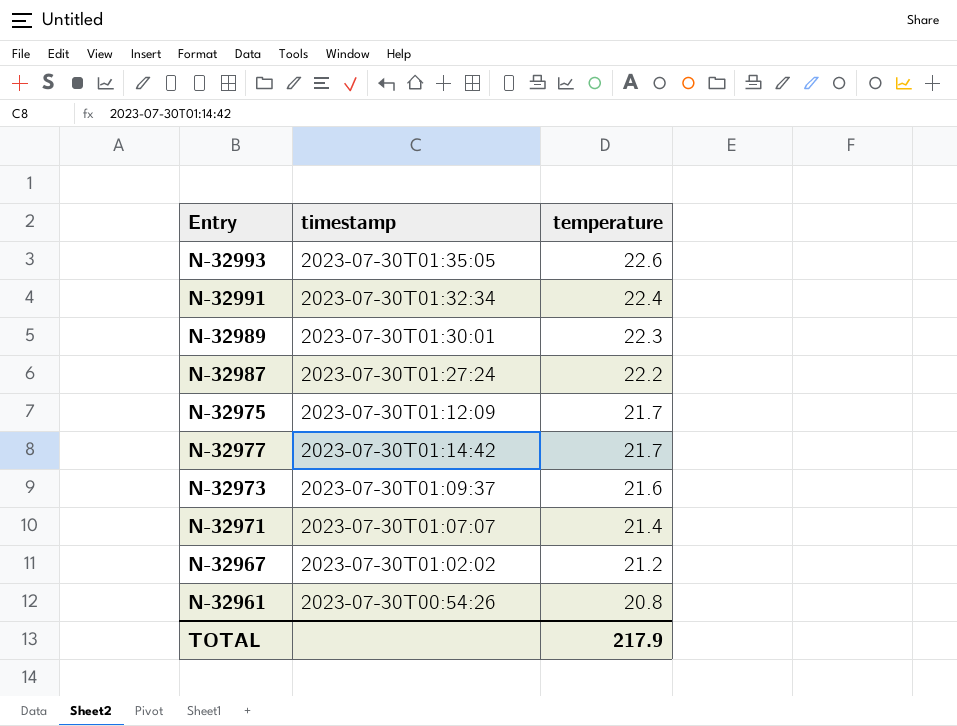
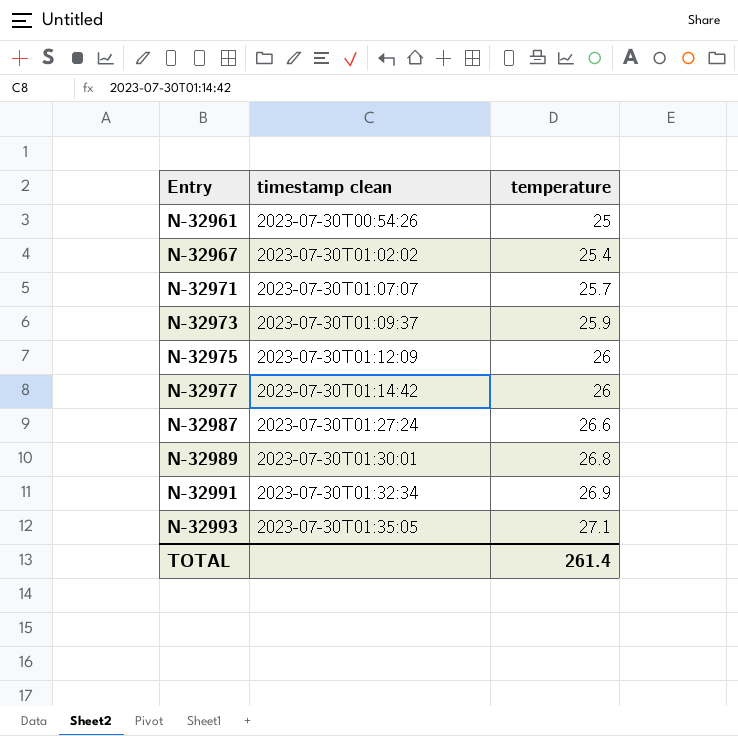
row order: temperature descending -> Entry ascending
column name: timestamp -> timestamp clean
N-32961 | temperature: 20.8 -> 25
N-32967 | temperature: 21.2 -> 25.4
N-32971 | temperature: 21.4 -> 25.7
N-32973 | temperature: 21.6 -> 25.9
N-32975 | temperature: 21.7 -> 26
N-32977 | temperature: 21.7 -> 26
N-32987 | temperature: 22.2 -> 26.6
N-32989 | temperature: 22.3 -> 26.8
N-32991 | temperature: 22.4 -> 26.9
N-32993 | temperature: 22.6 -> 27.1
TOTAL | temperature: 217.9 -> 261.4

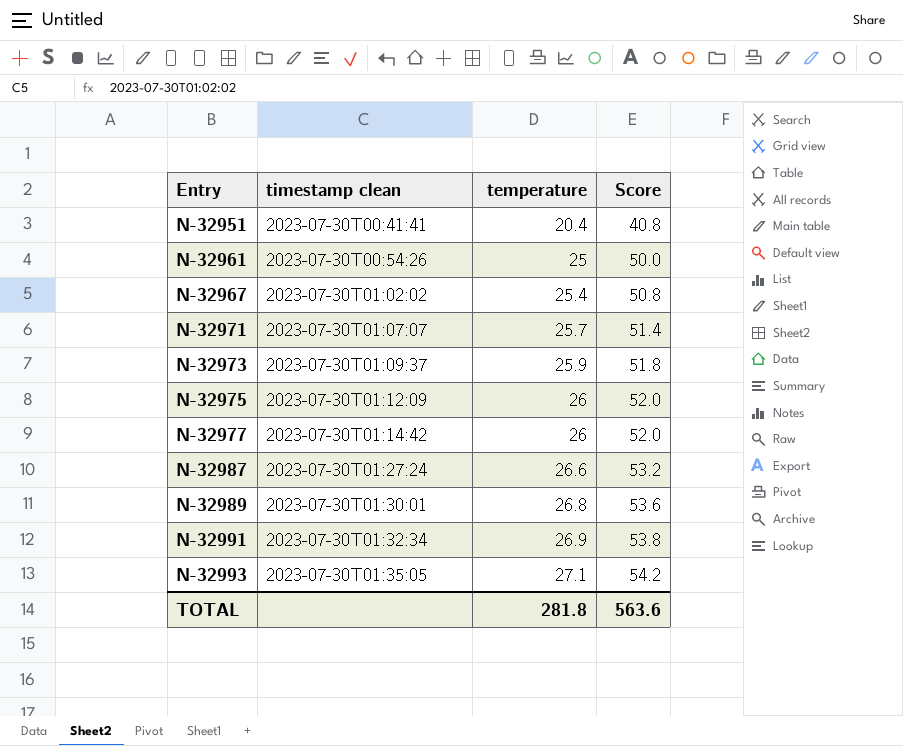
column Score | formula: none -> [temperature] * 2
row N-32951: none -> 2023-07-30T00:41:41 | 20.4 | 40.8
TOTAL | temperature: 261.4 -> 281.8

